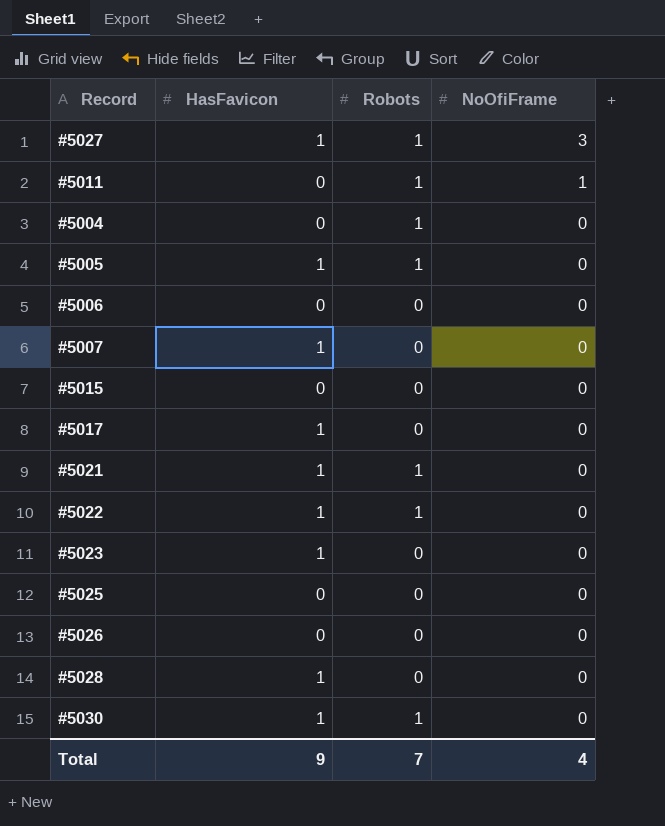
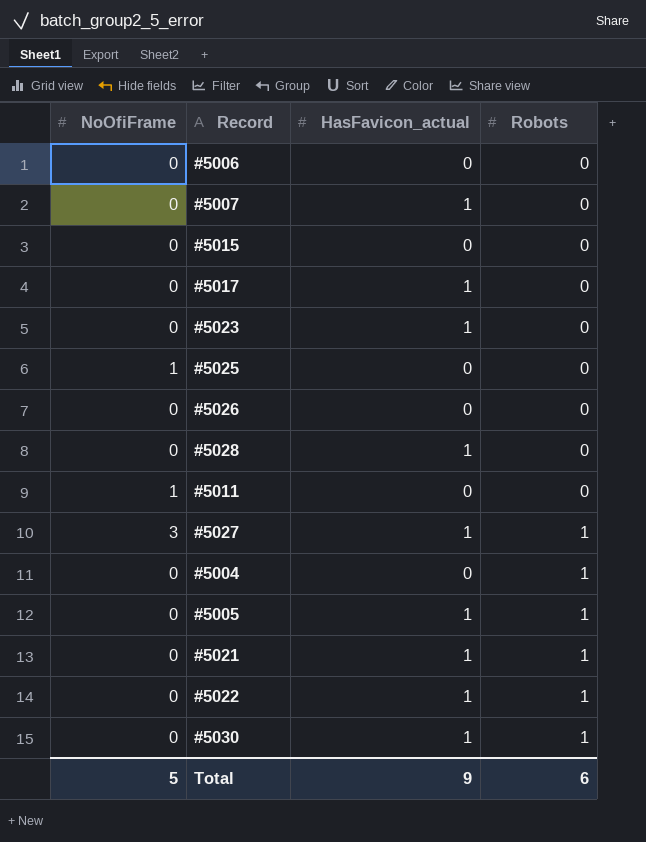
row order: NoOfiFrame descending -> Robots ascending
column NoOfiFrame | position: 4 -> 1
column name: HasFavicon -> HasFavicon_actual
#5025 | NoOfiFrame: 0 -> 1
#5011 | Robots: 1 -> 0
Total | NoOfiFrame: 4 -> 5
Total | Robots: 7 -> 6

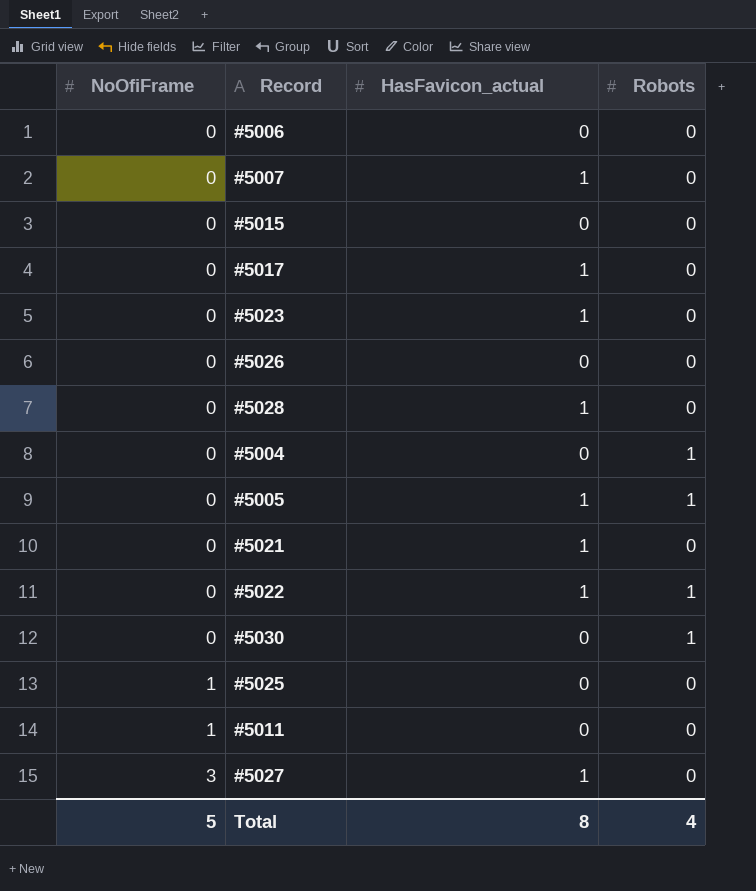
row order: Robots ascending -> NoOfiFrame ascending
#5021 | Robots: 1 -> 0
#5030 | HasFavicon_actual: 1 -> 0
#5027 | Robots: 1 -> 0
Total | HasFavicon_actual: 9 -> 8
Total | Robots: 6 -> 4

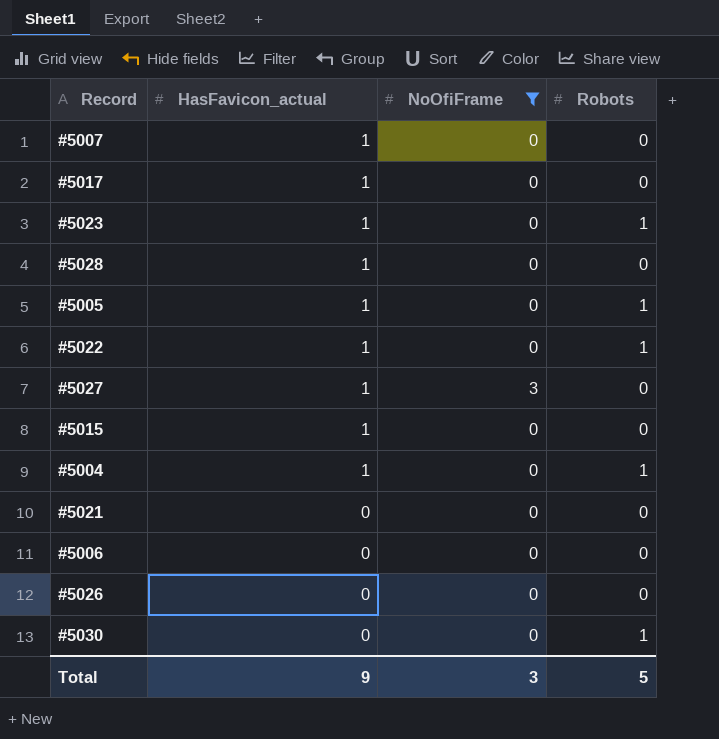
filter: none -> NoOfiFrame != 1
row order: NoOfiFrame ascending -> HasFavicon_actual descending
column NoOfiFrame | position: 1 -> 3
#5023 | Robots: 0 -> 1
#5015 | HasFavicon_actual: 0 -> 1
#5004 | HasFavicon_actual: 0 -> 1
#5021 | HasFavicon_actual: 1 -> 0
Total | HasFavicon_actual: 8 -> 9
Total | NoOfiFrame: 5 -> 3
Total | Robots: 4 -> 5

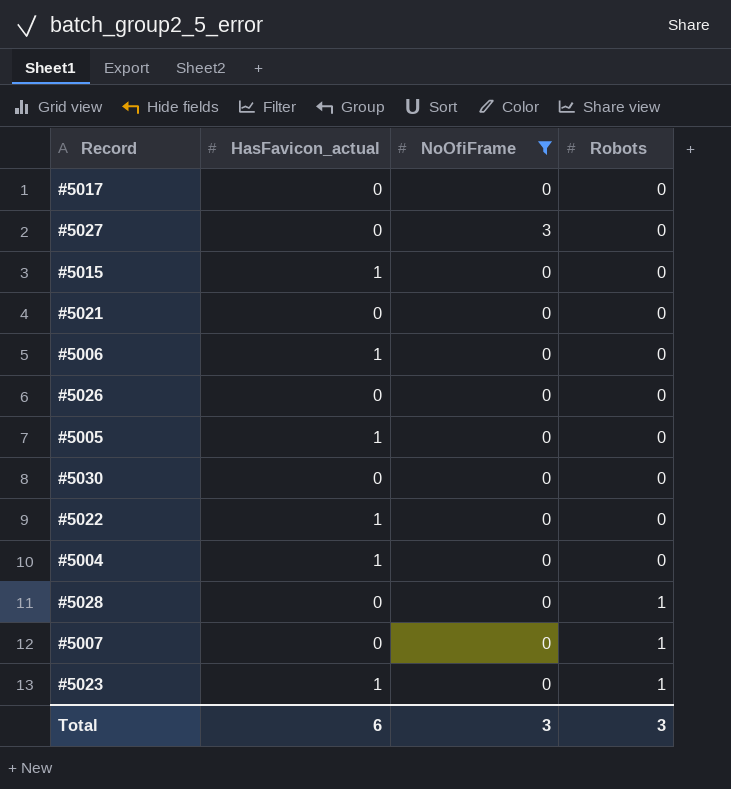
row order: HasFavicon_actual descending -> Robots ascending
#5017 | HasFavicon_actual: 1 -> 0
#5027 | HasFavicon_actual: 1 -> 0
#5006 | HasFavicon_actual: 0 -> 1
#5005 | Robots: 1 -> 0
#5030 | Robots: 1 -> 0
#5022 | Robots: 1 -> 0
#5004 | Robots: 1 -> 0
#5028 | HasFavicon_actual: 1 -> 0
#5028 | Robots: 0 -> 1
#5007 | HasFavicon_actual: 1 -> 0
#5007 | Robots: 0 -> 1
Total | HasFavicon_actual: 9 -> 6
Total | Robots: 5 -> 3

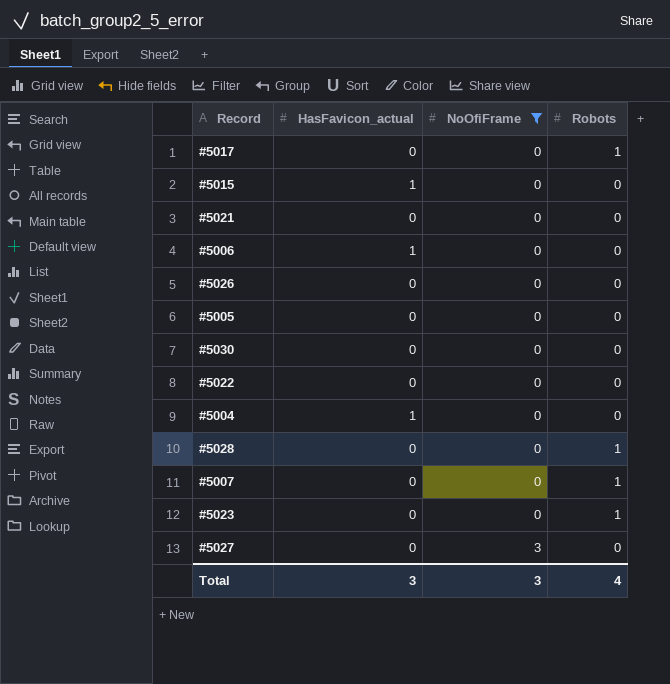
row order: Robots ascending -> NoOfiFrame ascending
#5017 | Robots: 0 -> 1
#5005 | HasFavicon_actual: 1 -> 0
#5022 | HasFavicon_actual: 1 -> 0
#5023 | HasFavicon_actual: 1 -> 0
Total | HasFavicon_actual: 6 -> 3
Total | Robots: 3 -> 4

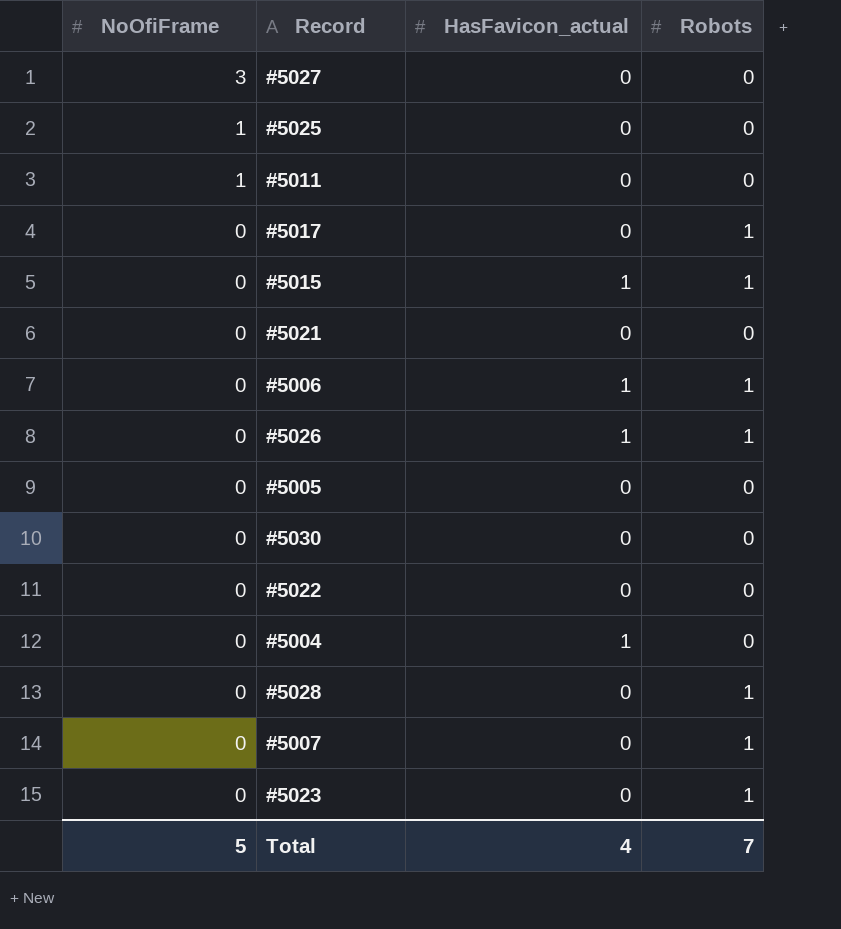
filter: NoOfiFrame != 1 -> none
row order: NoOfiFrame ascending -> NoOfiFrame descending
column NoOfiFrame | position: 3 -> 1
#5015 | Robots: 0 -> 1
#5006 | Robots: 0 -> 1
#5026 | HasFavicon_actual: 0 -> 1
#5026 | Robots: 0 -> 1
Total | NoOfiFrame: 3 -> 5
Total | HasFavicon_actual: 3 -> 4
Total | Robots: 4 -> 7

